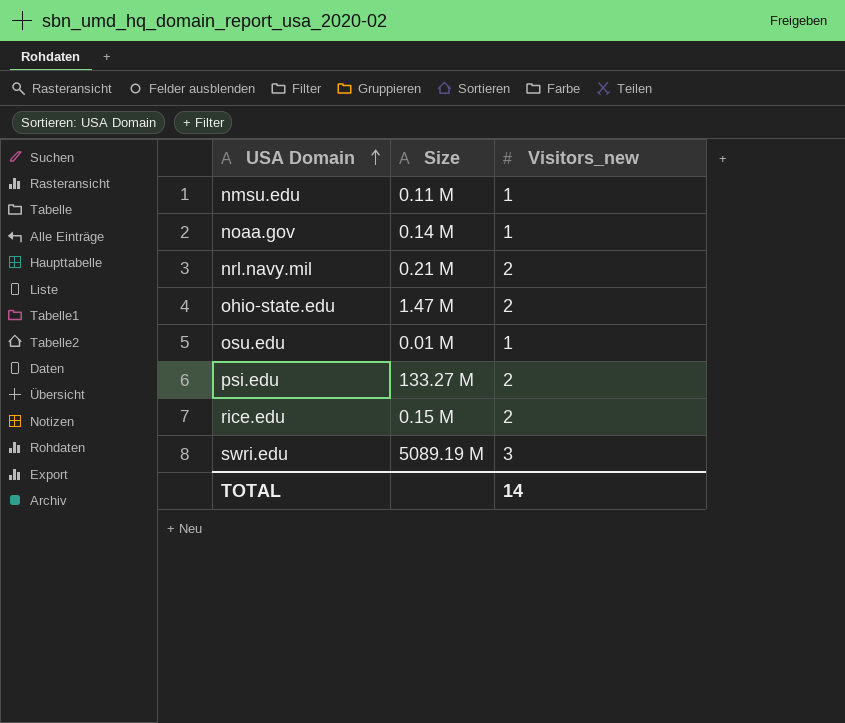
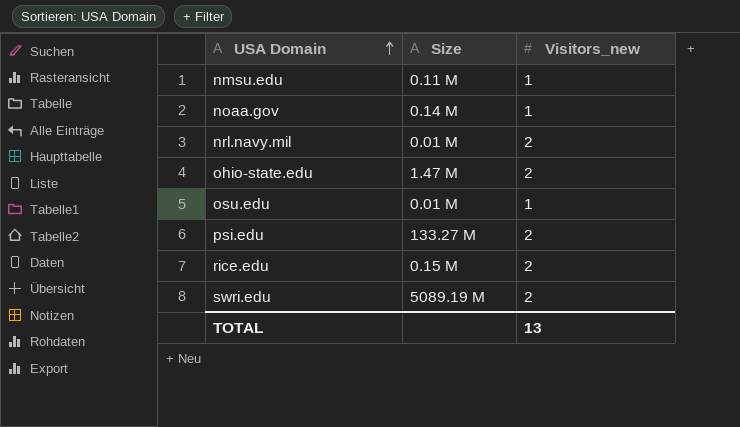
nrl.navy.mil | Size: 0.21 M -> 0.01 M
swri.edu | Visitors_new: 3 -> 2
TOTAL | Visitors_new: 14 -> 13

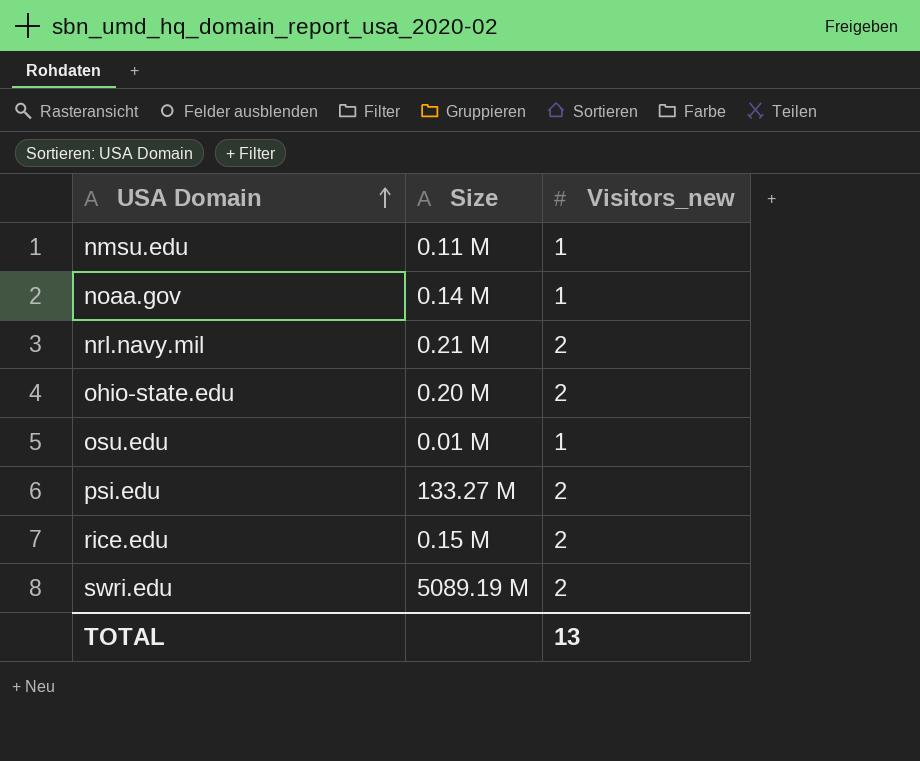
nrl.navy.mil | Size: 0.01 M -> 0.21 M
ohio-state.edu | Size: 1.47 M -> 0.20 M

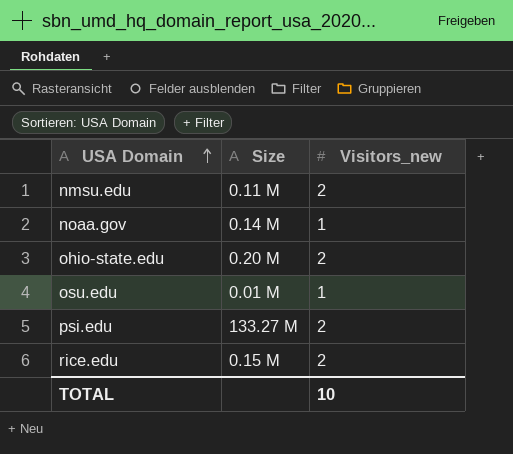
row nrl.navy.mil: 0.21 M | 2 -> none
row swri.edu: 5089.19 M | 2 -> none
nmsu.edu | Visitors_new: 1 -> 2
TOTAL | Visitors_new: 13 -> 10

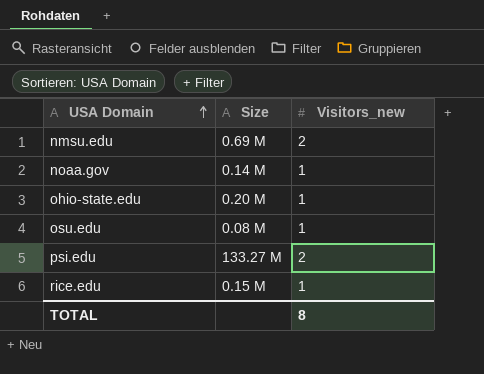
nmsu.edu | Size: 0.11 M -> 0.69 M
ohio-state.edu | Visitors_new: 2 -> 1
osu.edu | Size: 0.01 M -> 0.08 M
rice.edu | Visitors_new: 2 -> 1
TOTAL | Visitors_new: 10 -> 8

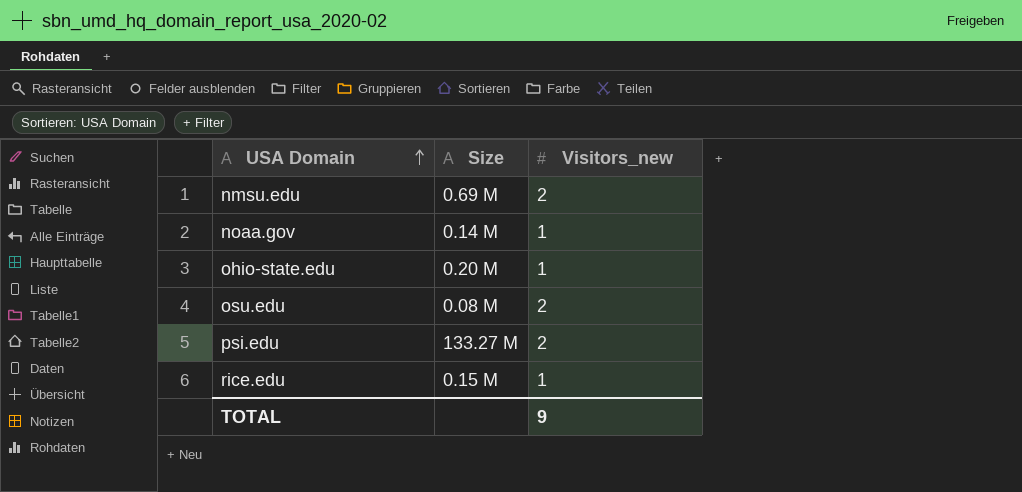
osu.edu | Visitors_new: 1 -> 2
TOTAL | Visitors_new: 8 -> 9

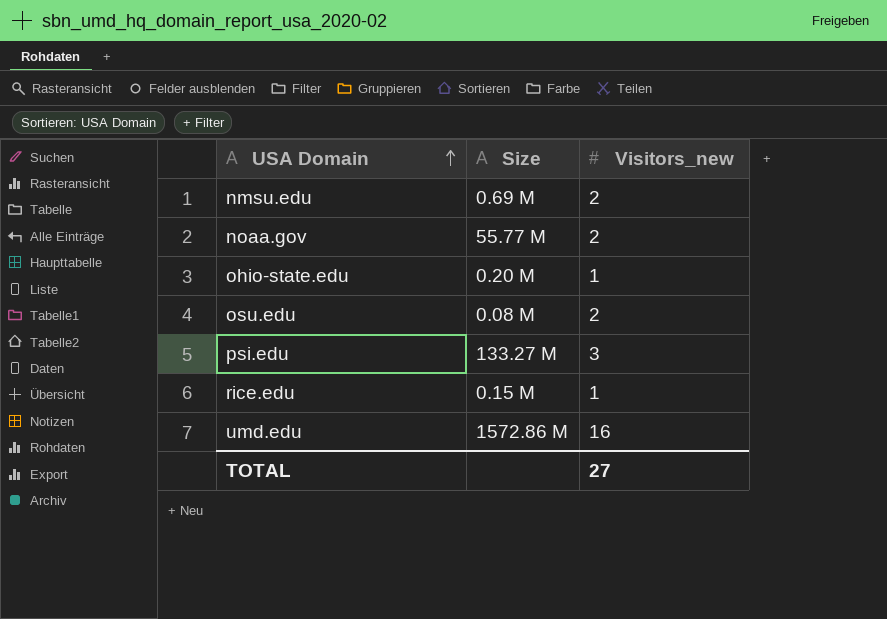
noaa.gov | Size: 0.14 M -> 55.77 M
noaa.gov | Visitors_new: 1 -> 2
psi.edu | Visitors_new: 2 -> 3
row umd.edu: none -> 1572.86 M | 16
TOTAL | Visitors_new: 9 -> 27

